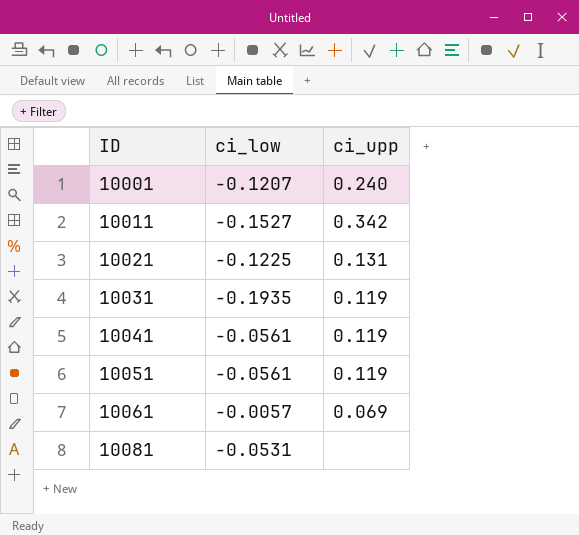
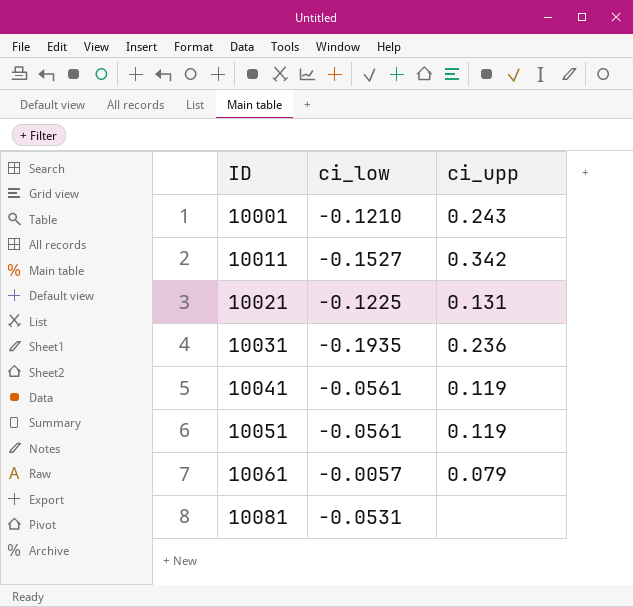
10001 | ci_low: -0.1207 -> -0.1210
10001 | ci_upp: 0.240 -> 0.243
10031 | ci_upp: 0.119 -> 0.236
10061 | ci_upp: 0.069 -> 0.079

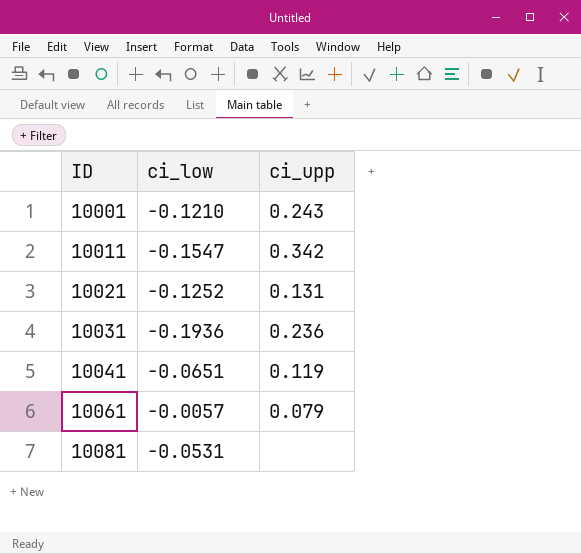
row 10051: -0.0561 | 0.119 -> none
10011 | ci_low: -0.1527 -> -0.1547
10021 | ci_low: -0.1225 -> -0.1252
10031 | ci_low: -0.1935 -> -0.1936
10041 | ci_low: -0.0561 -> -0.0651

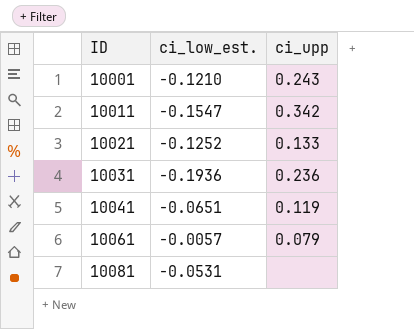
column name: ci_low -> ci_low_est.
10021 | ci_upp: 0.131 -> 0.133

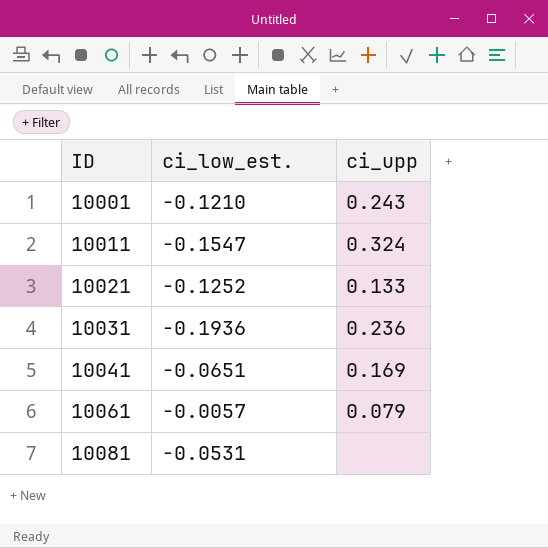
10011 | ci_upp: 0.342 -> 0.324
10041 | ci_upp: 0.119 -> 0.169

